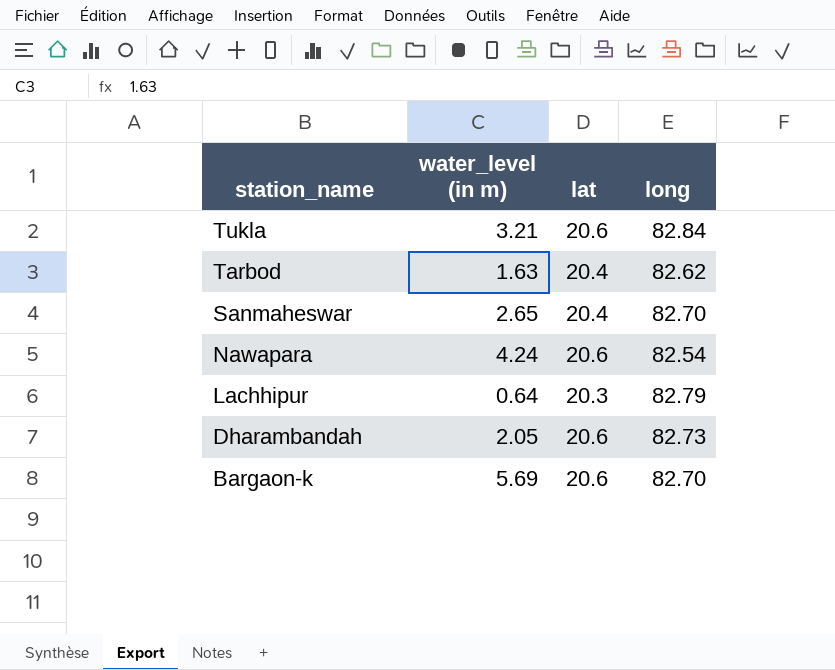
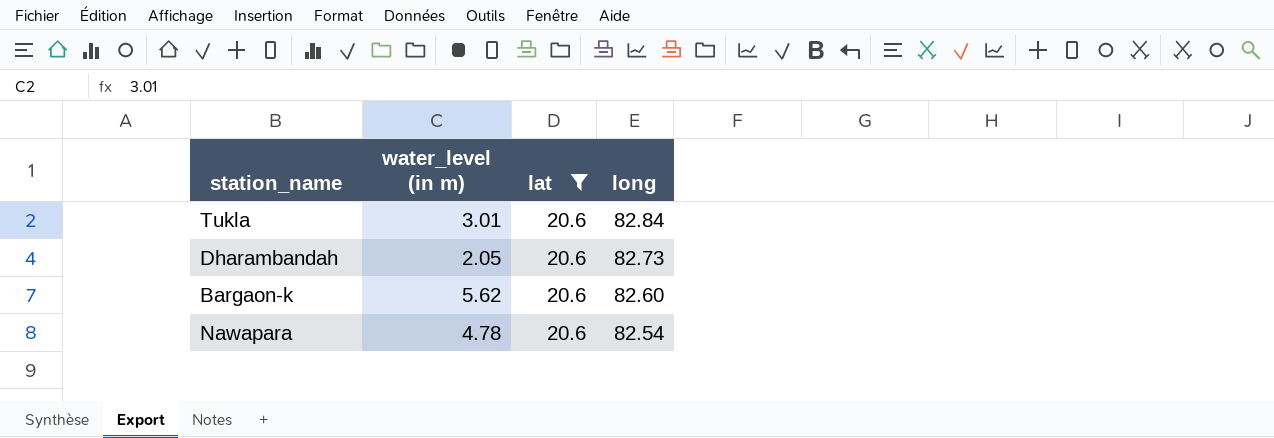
filter: none -> lat = 20.6
row order: station_name descending -> long descending
Tukla | water_level (in m): 3.21 -> 3.01
Bargaon-k | water_level (in m): 5.69 -> 5.62
Bargaon-k | long: 82.70 -> 82.60
Nawapara | water_level (in m): 4.24 -> 4.78

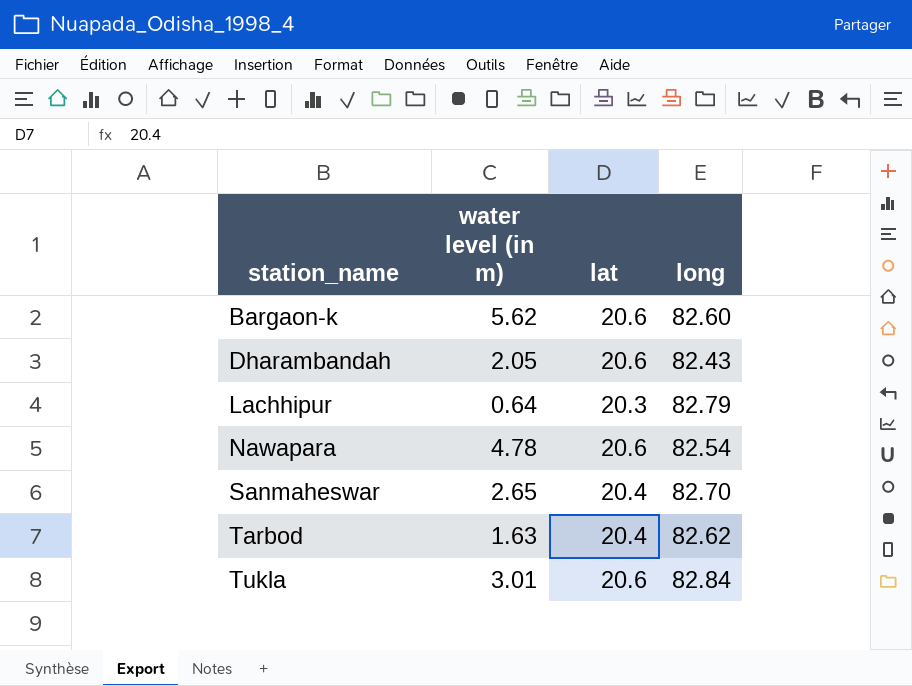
filter: lat = 20.6 -> none
row order: long descending -> station_name ascending
column name: water_level (in m) -> water level (in m)
Dharambandah | long: 82.73 -> 82.43

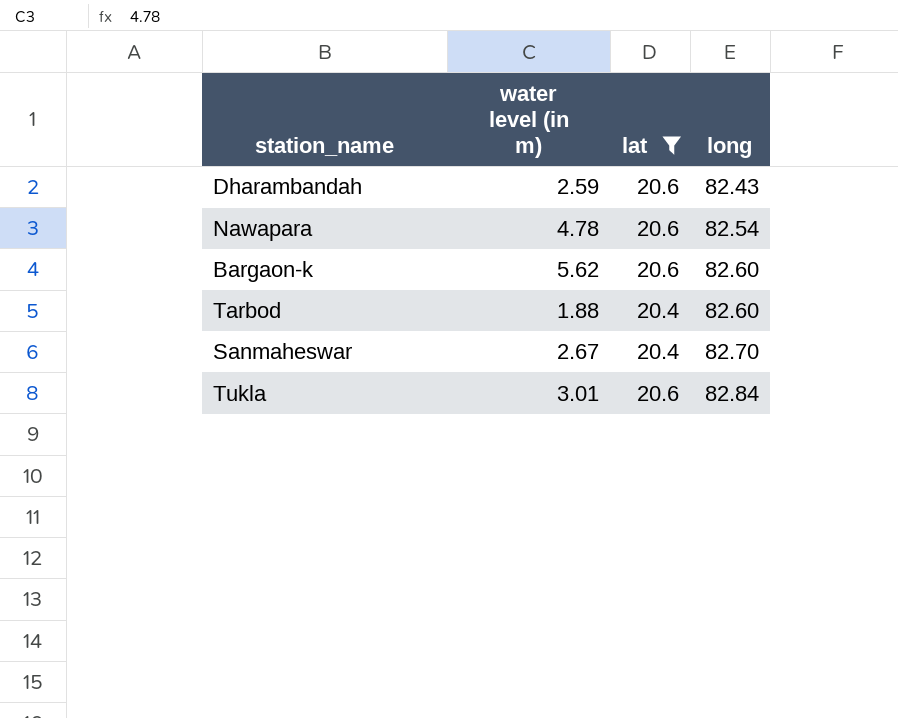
filter: none -> lat != 20.3
row order: station_name ascending -> long ascending
Dharambandah | water level (in m): 2.05 -> 2.59
Tarbod | water level (in m): 1.63 -> 1.88
Tarbod | long: 82.62 -> 82.60
Sanmaheswar | water level (in m): 2.65 -> 2.67

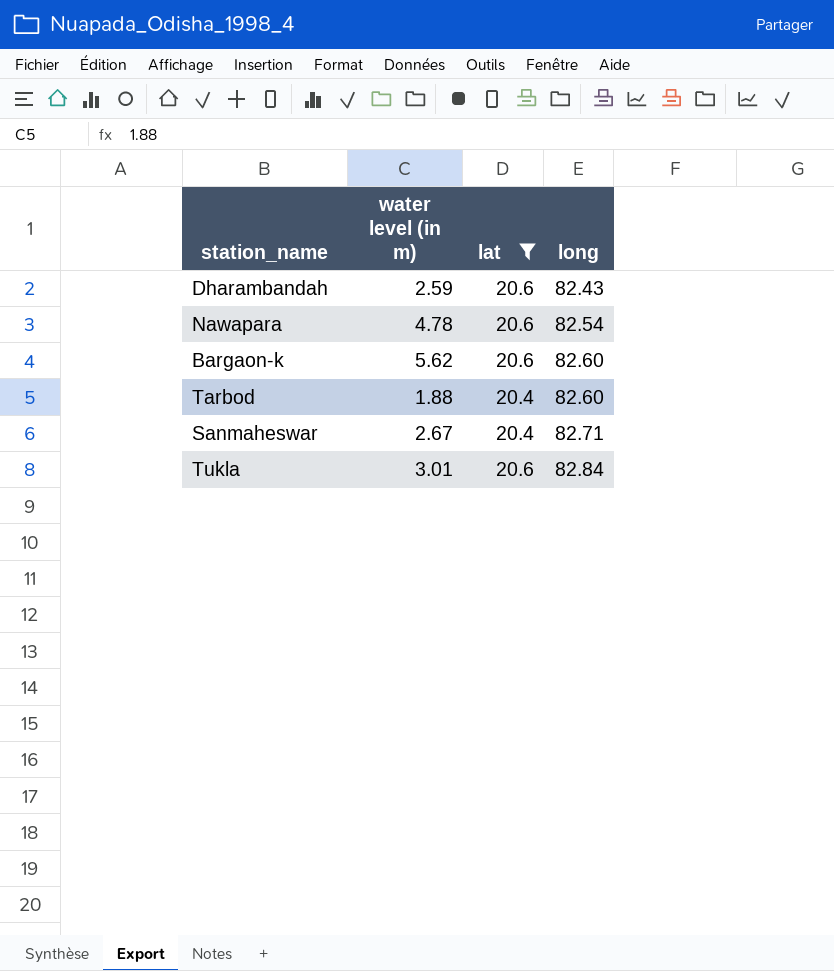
Sanmaheswar | long: 82.70 -> 82.71

